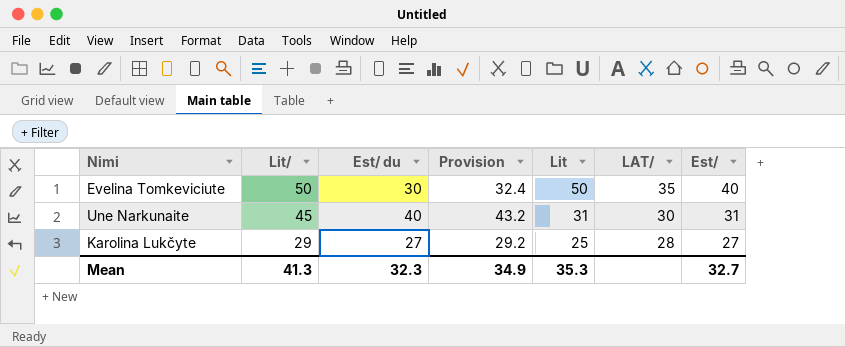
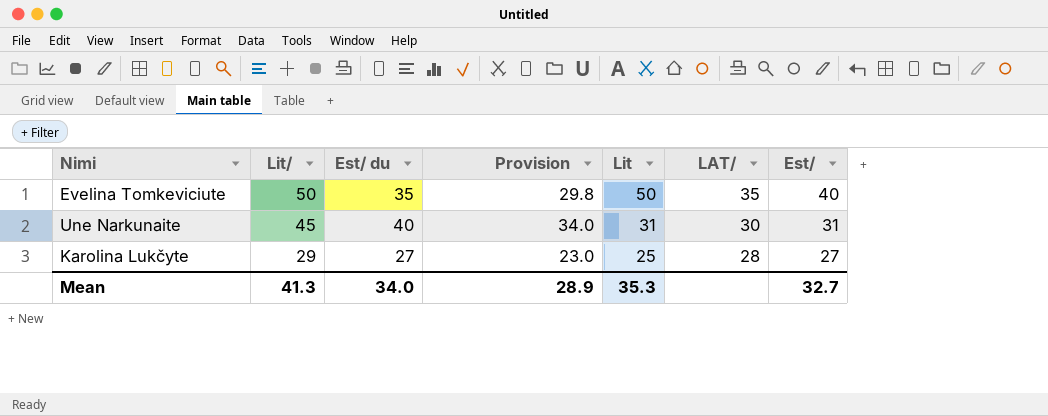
column Provision | formula: [Est/ du] * 1.08 -> [Est/ du] * 0.85
Evelina Tomkeviciute | Est/ du: 30 -> 35
Mean | Est/ du: 32.3 -> 34.0
Mean | Provision: 34.9 -> 28.9

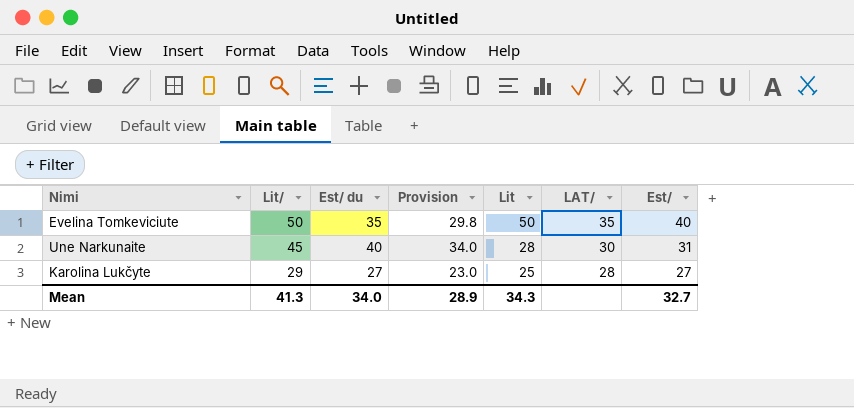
Une Narkunaite | Lit: 31 -> 28
Mean | Lit: 35.3 -> 34.3

